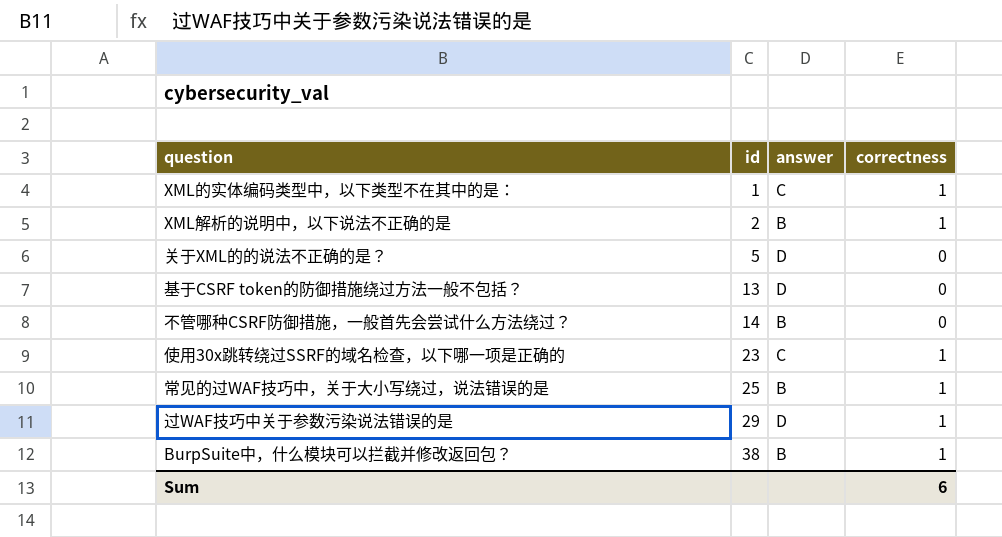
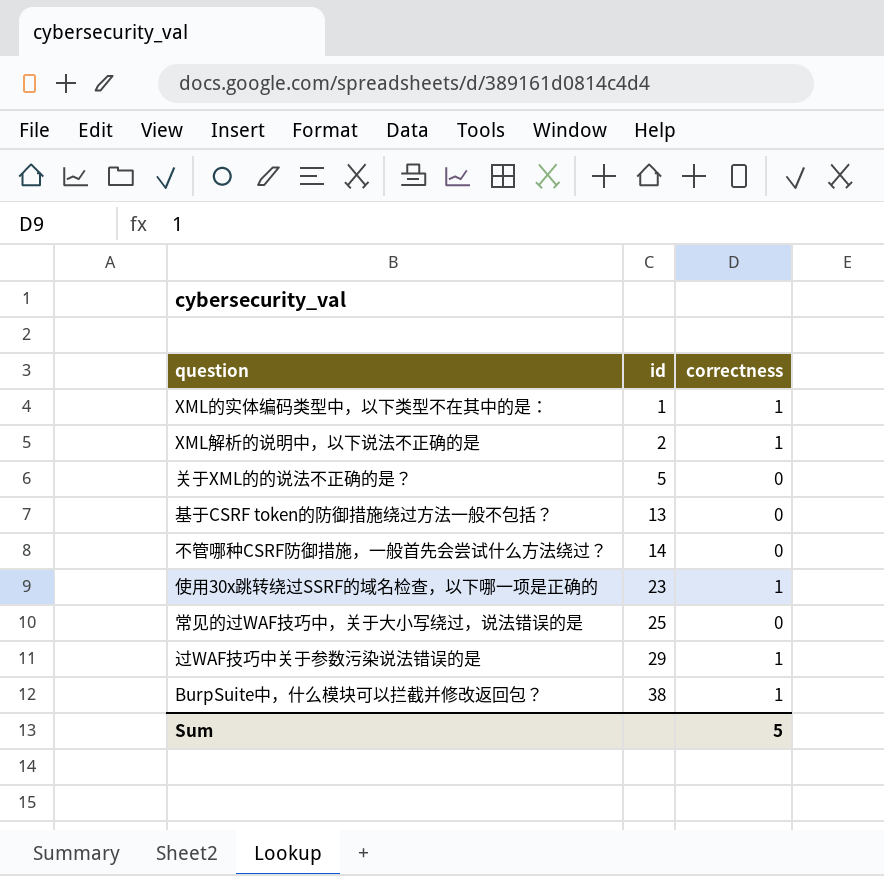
column answer | position: 3 -> none
常见的过WAF技巧中，关于大小写绕过，说法错误的是 | correctness: 1 -> 0
Sum | correctness: 6 -> 5

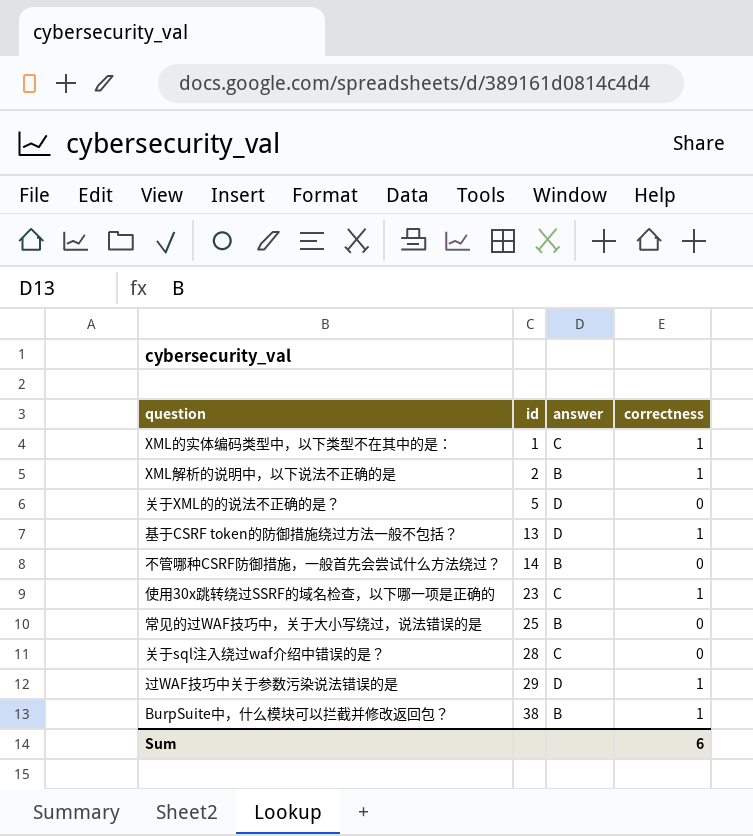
column answer | position: none -> 3
基于CSRF token的防御措施绕过方法一般不包括？ | correctness: 0 -> 1
row 关于sql注入绕过waf介绍中错误的是？: none -> 28 | C | 0
Sum | correctness: 5 -> 6

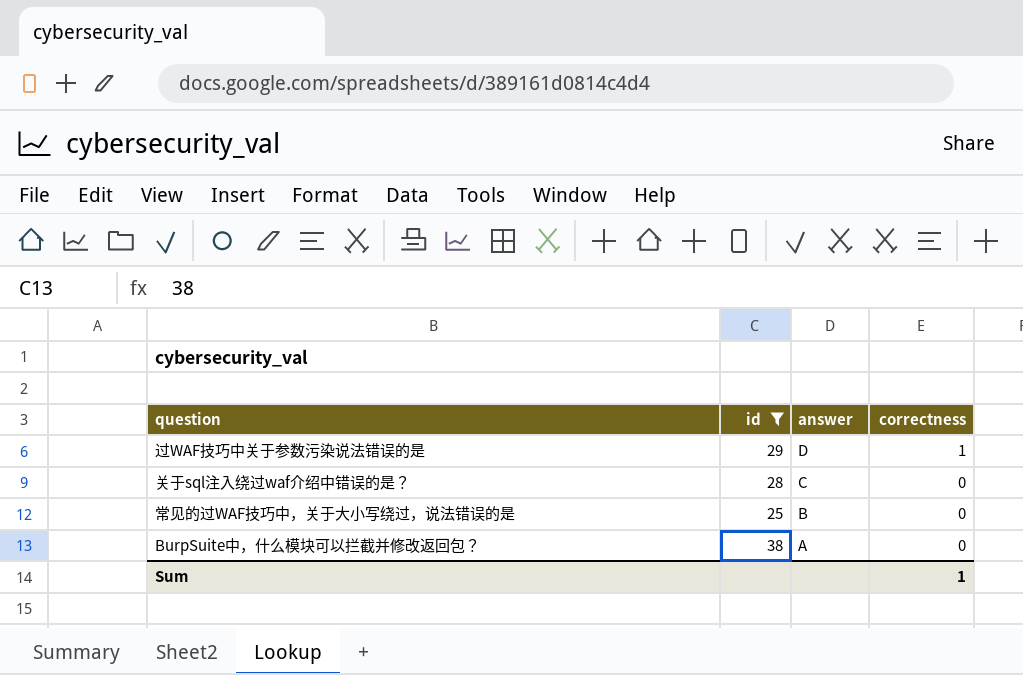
filter: none -> id >= 25
row order: id ascending -> answer descending
BurpSuite中，什么模块可以拦截并修改返回包？ | answer: B -> A
BurpSuite中，什么模块可以拦截并修改返回包？ | correctness: 1 -> 0
Sum | correctness: 6 -> 1

